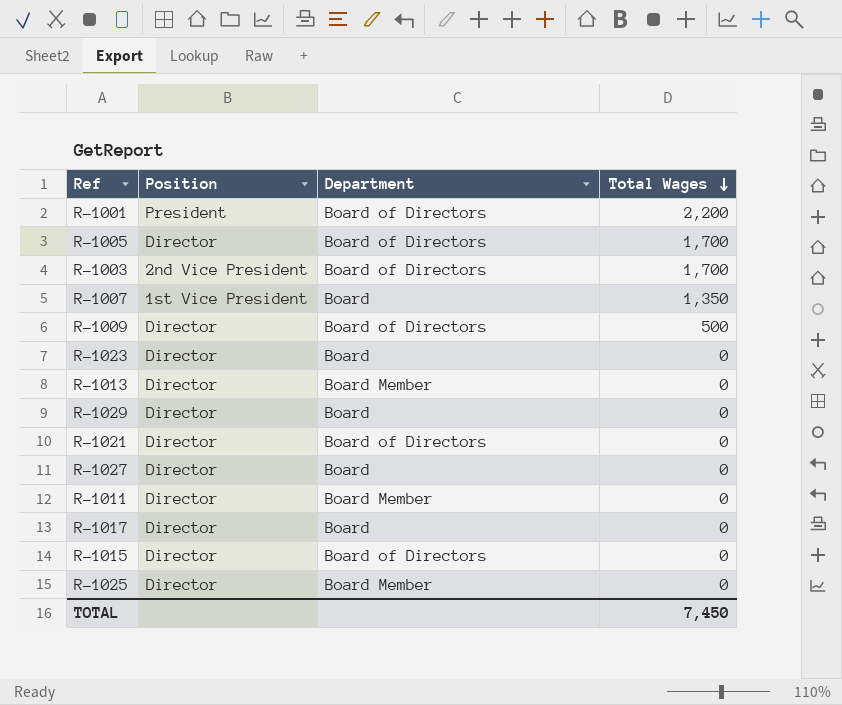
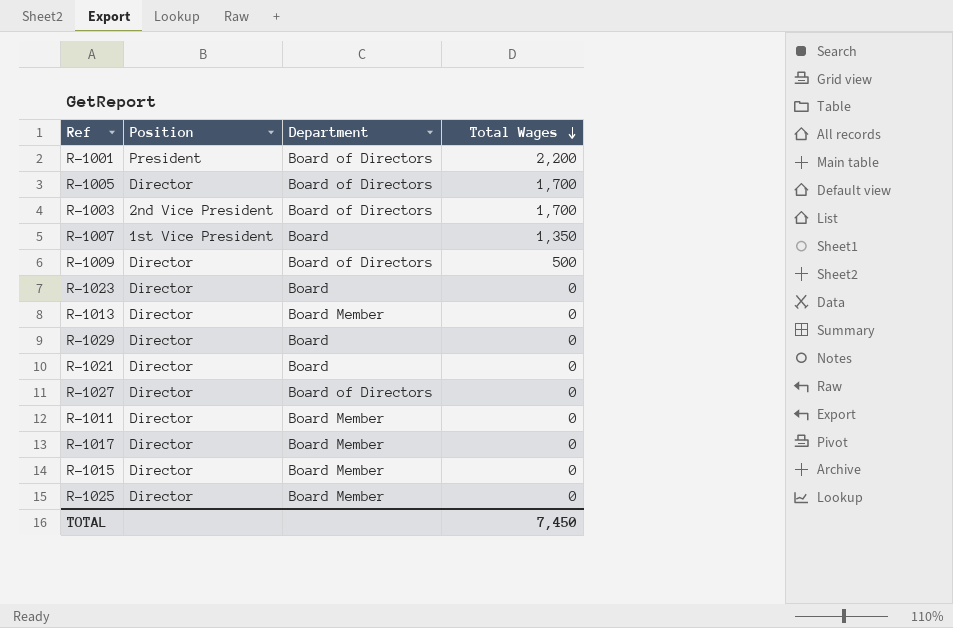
R-1021 | Department: Board of Directors -> Board
R-1027 | Department: Board -> Board of Directors
R-1017 | Department: Board -> Board Member
R-1015 | Department: Board of Directors -> Board Member

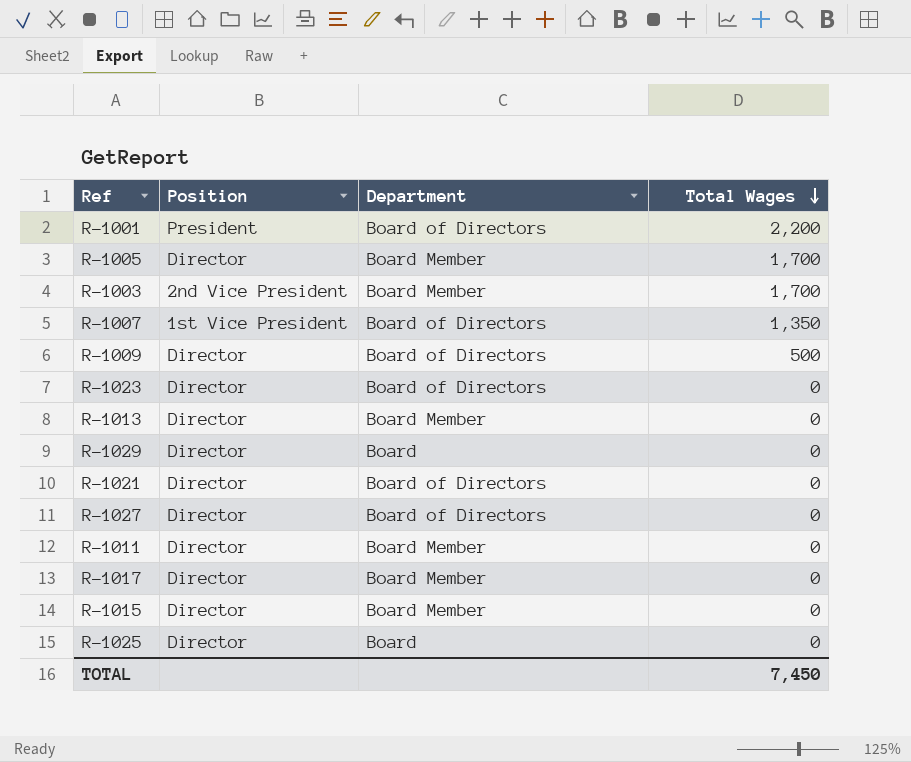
R-1005 | Department: Board of Directors -> Board Member
R-1003 | Department: Board of Directors -> Board Member
R-1007 | Department: Board -> Board of Directors
R-1023 | Department: Board -> Board of Directors
R-1021 | Department: Board -> Board of Directors
R-1025 | Department: Board Member -> Board

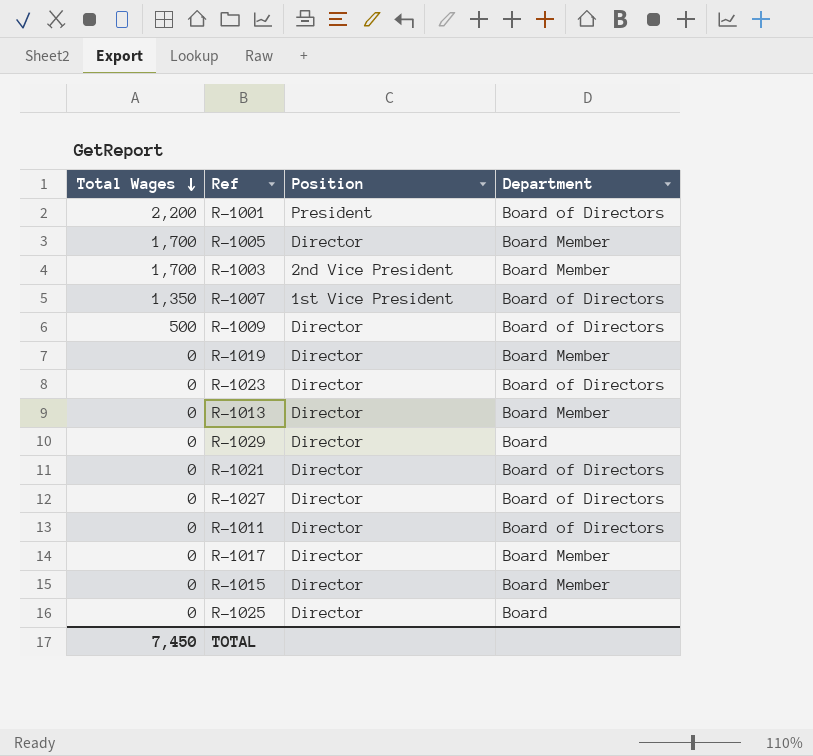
column Total Wages | position: 4 -> 1
row R-1019: none -> 0 | Director | Board Member
R-1011 | Department: Board Member -> Board of Directors

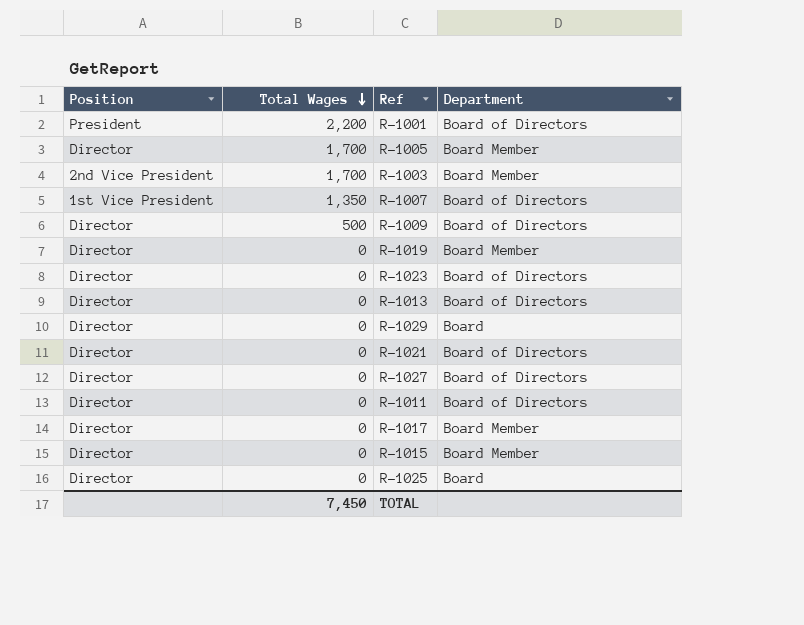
column Position | position: 3 -> 1
R-1013 | Department: Board Member -> Board of Directors

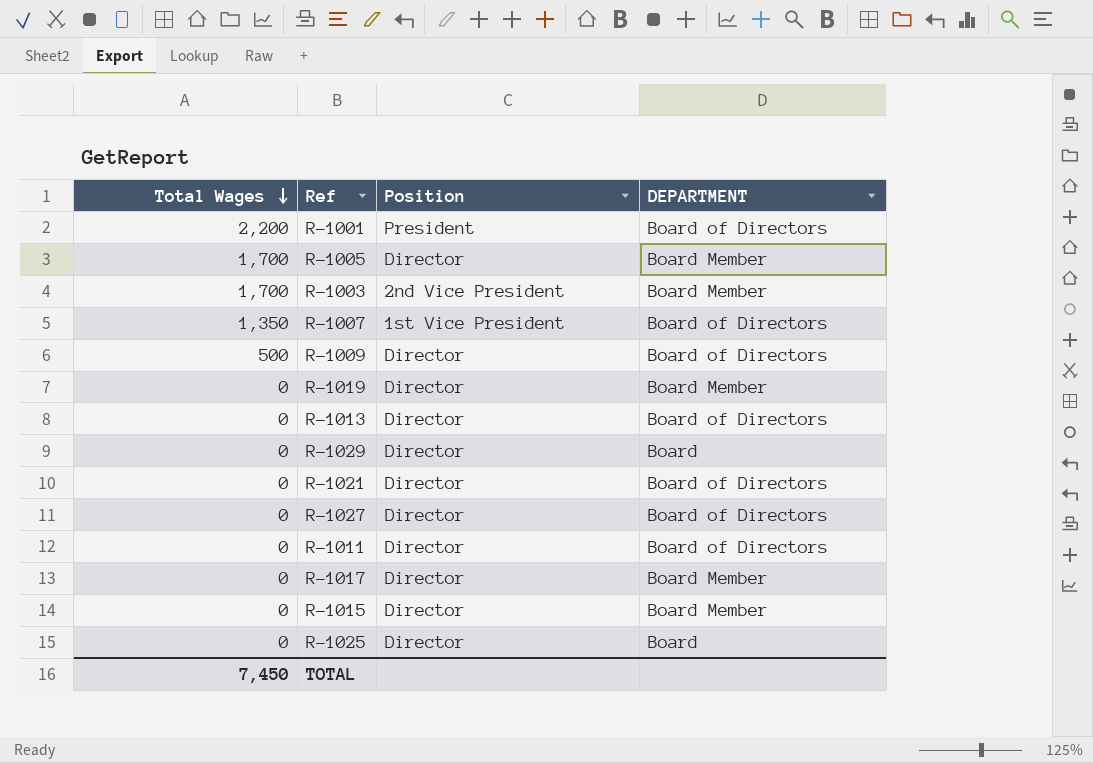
column Position | position: 1 -> 3
column name: Department -> DEPARTMENT
row R-1023: Director | 0 | Board of Directors -> none

